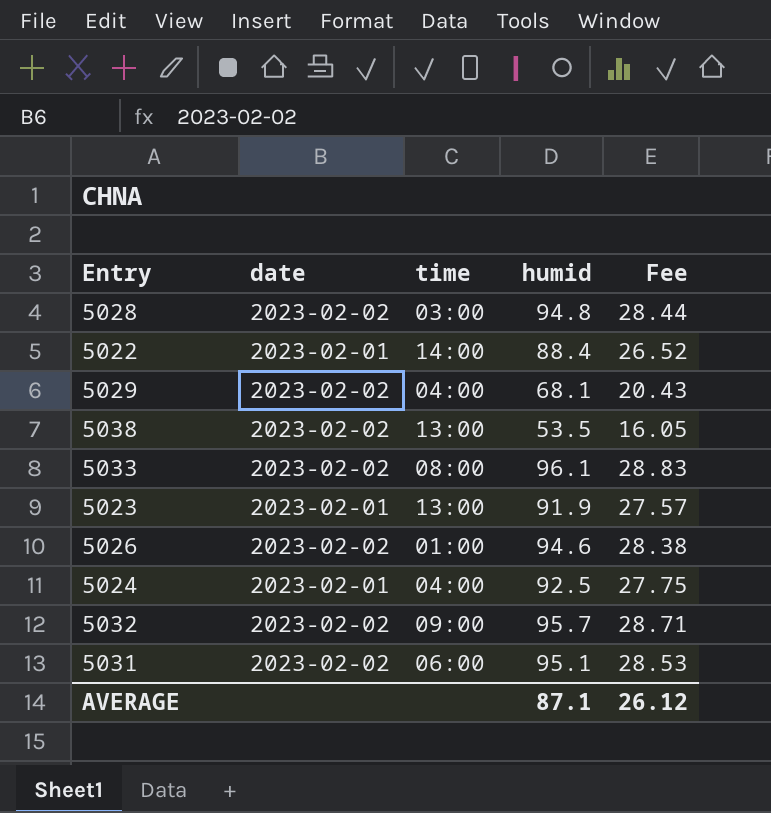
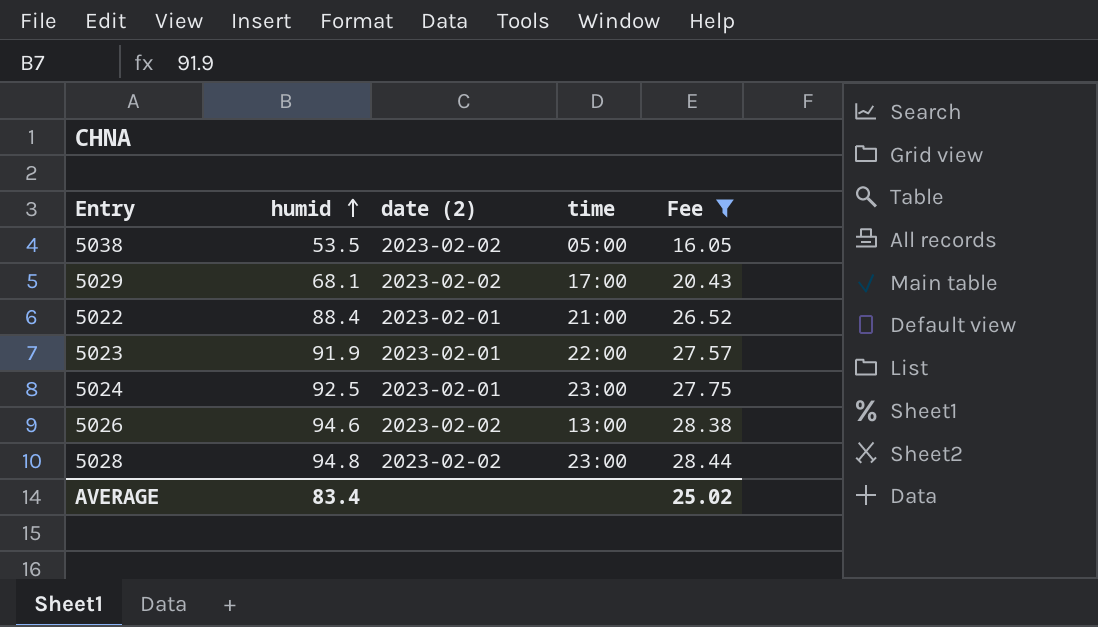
filter: none -> Fee <= 28.44
row order: none -> humid ascending
column humid | position: 4 -> 2
column name: date -> date (2)
5038 | time: 13:00 -> 05:00
5029 | time: 04:00 -> 17:00
5022 | time: 14:00 -> 21:00
5023 | time: 13:00 -> 22:00
5024 | time: 04:00 -> 23:00
5026 | time: 01:00 -> 13:00
5028 | time: 03:00 -> 23:00
AVERAGE | humid: 87.1 -> 83.4
AVERAGE | Fee: 26.12 -> 25.02

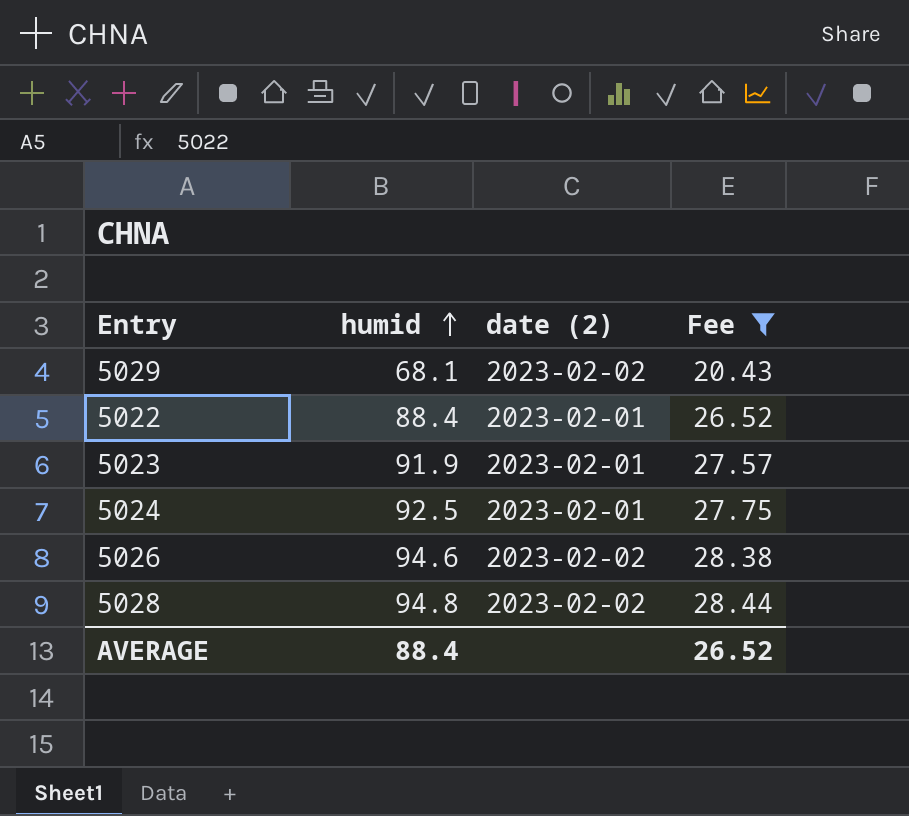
column time | position: 4 -> none
row 5038: 53.5 | 2023-02-02 | 05:00 | 16.05 -> none
AVERAGE | humid: 83.4 -> 88.4
AVERAGE | Fee: 25.02 -> 26.52

